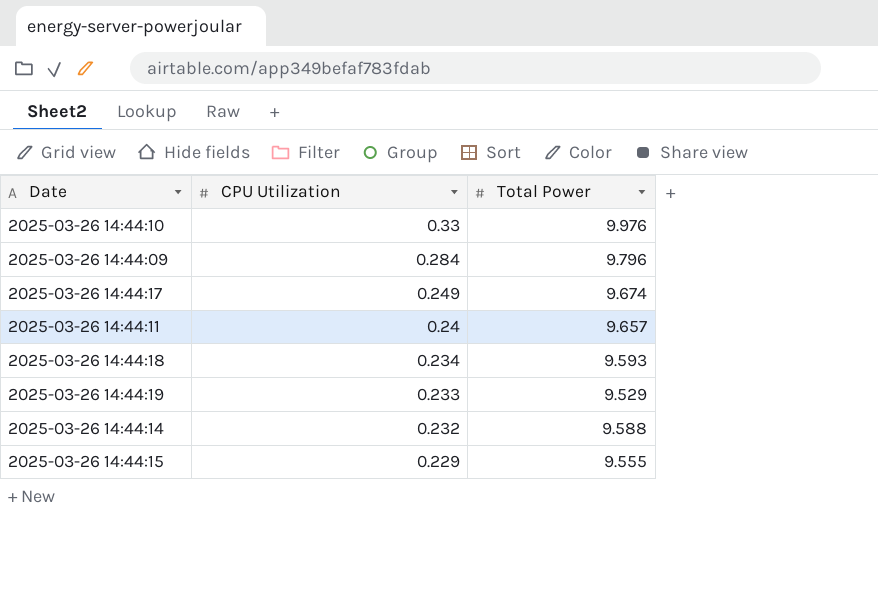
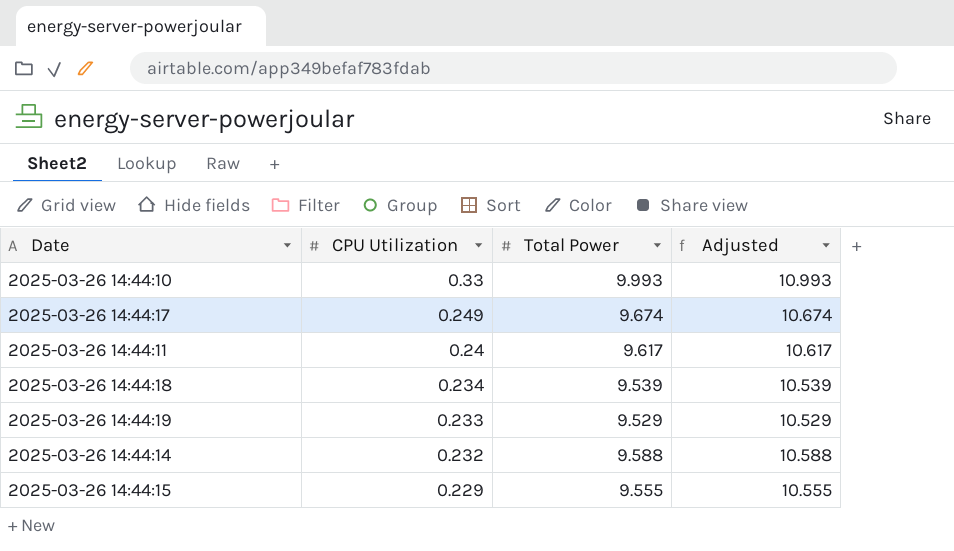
column Adjusted | formula: none -> [Total Power] + 1
row 2025-03-26 14:44:09: 0.284 | 9.796 -> none
2025-03-26 14:44:10 | Total Power: 9.976 -> 9.993
2025-03-26 14:44:11 | Total Power: 9.657 -> 9.617
2025-03-26 14:44:18 | Total Power: 9.593 -> 9.539

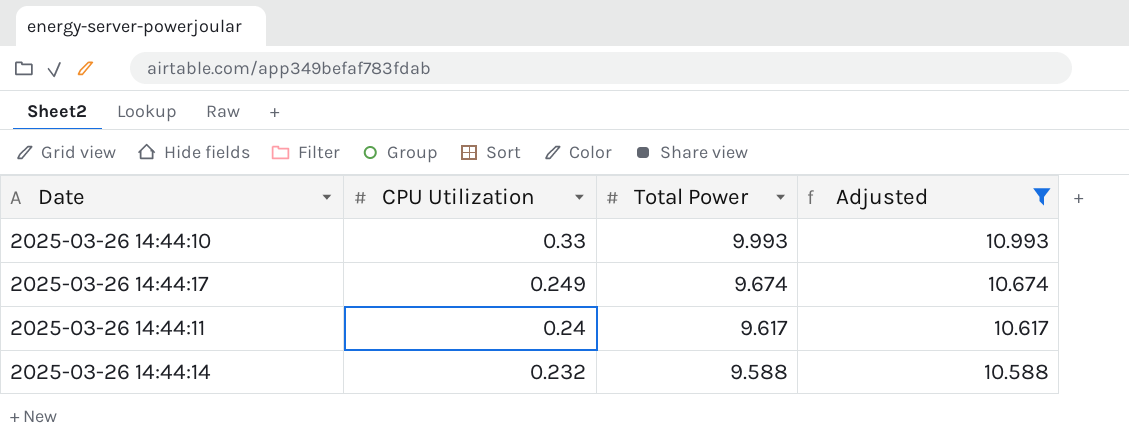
filter: none -> Adjusted >= 10.588

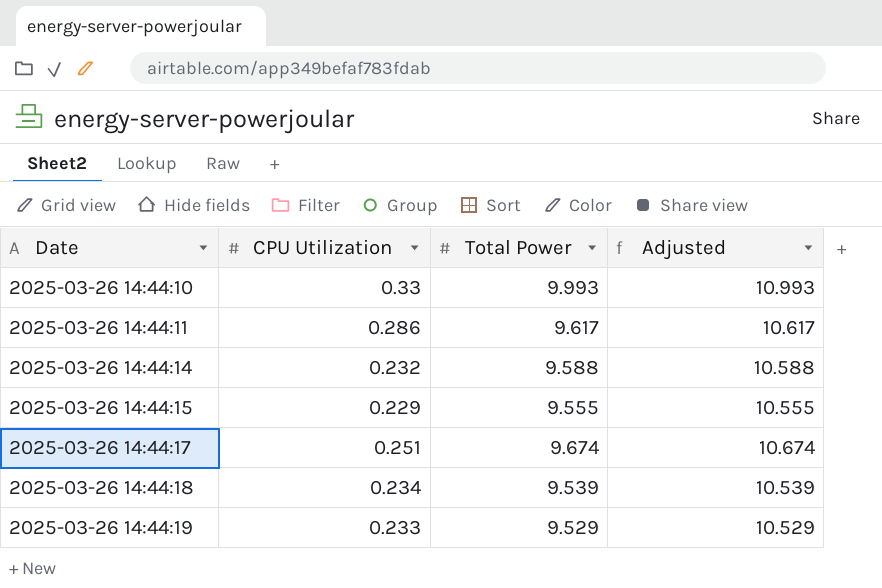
filter: Adjusted >= 10.588 -> none
row order: CPU Utilization descending -> Date ascending
2025-03-26 14:44:11 | CPU Utilization: 0.24 -> 0.286
2025-03-26 14:44:17 | CPU Utilization: 0.249 -> 0.251

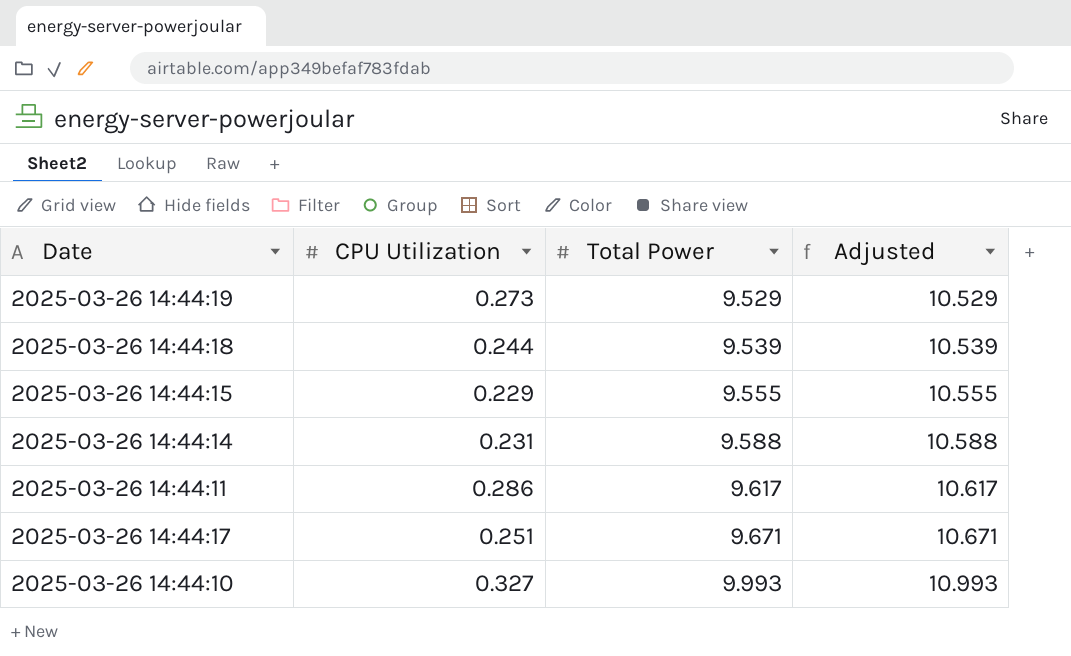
row order: Date ascending -> Total Power ascending
2025-03-26 14:44:19 | CPU Utilization: 0.233 -> 0.273
2025-03-26 14:44:18 | CPU Utilization: 0.234 -> 0.244
2025-03-26 14:44:14 | CPU Utilization: 0.232 -> 0.231
2025-03-26 14:44:17 | Total Power: 9.674 -> 9.671
2025-03-26 14:44:17 | Adjusted: 10.674 -> 10.671
2025-03-26 14:44:10 | CPU Utilization: 0.33 -> 0.327

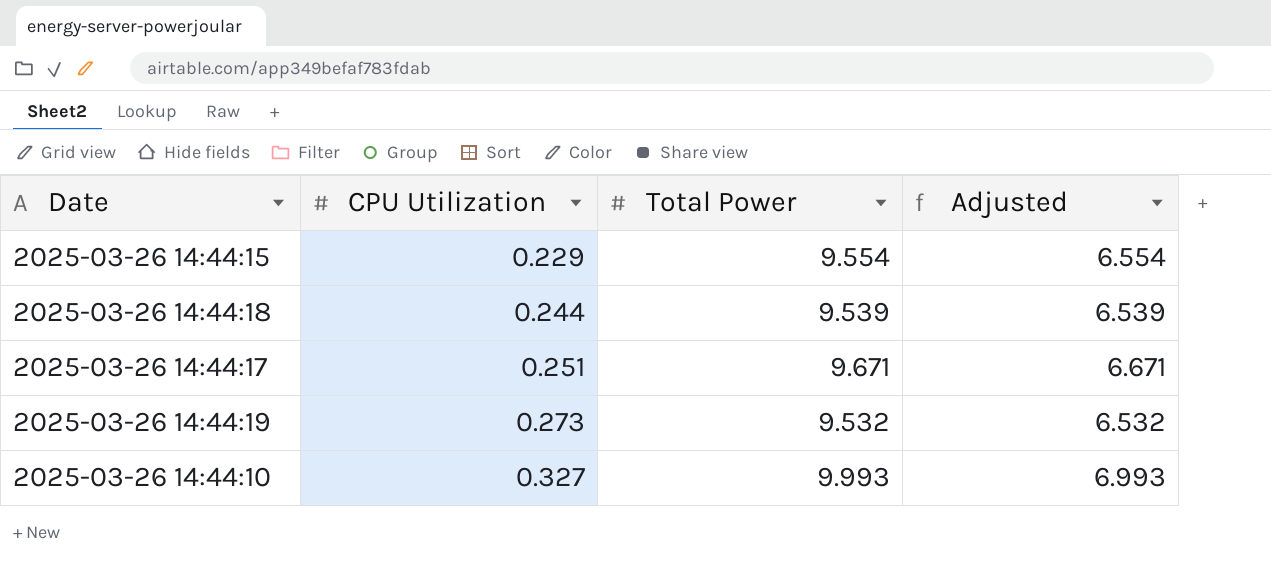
row order: Total Power ascending -> CPU Utilization ascending
column Adjusted | formula: [Total Power] + 1 -> [Total Power] - 3
row 2025-03-26 14:44:14: 0.231 | 9.588 | 10.588 -> none
row 2025-03-26 14:44:11: 0.286 | 9.617 | 10.617 -> none
2025-03-26 14:44:15 | Total Power: 9.555 -> 9.554
2025-03-26 14:44:19 | Total Power: 9.529 -> 9.532

